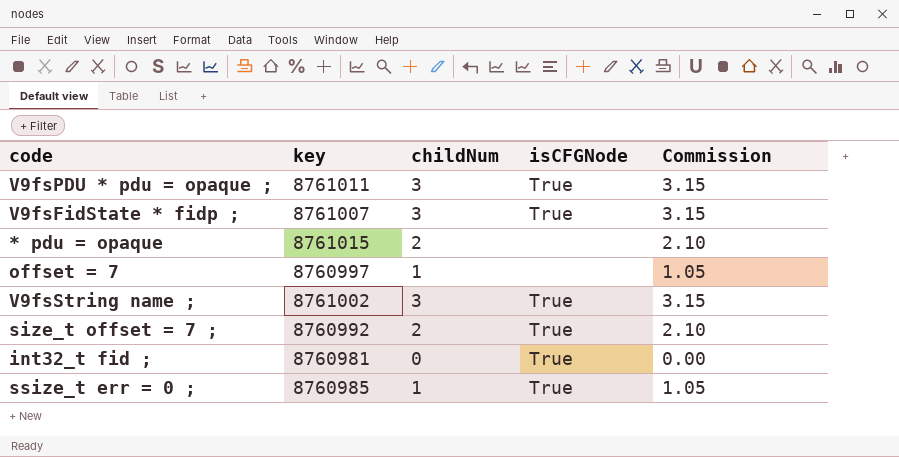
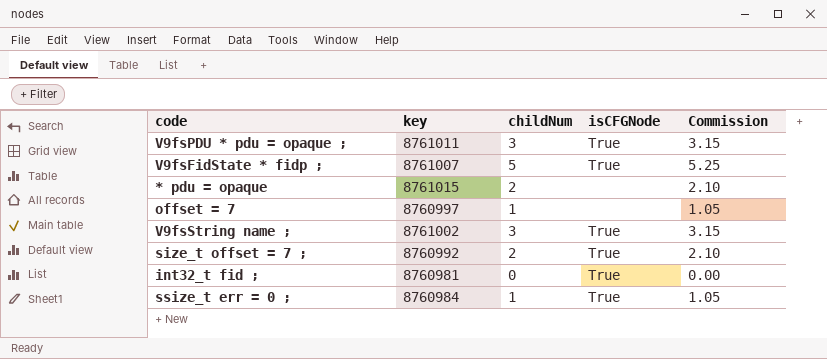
V9fsFidState * fidp ; | childNum: 3 -> 5
V9fsFidState * fidp ; | Commission: 3.15 -> 5.25
ssize_t err = 0 ; | key: 8760985 -> 8760984

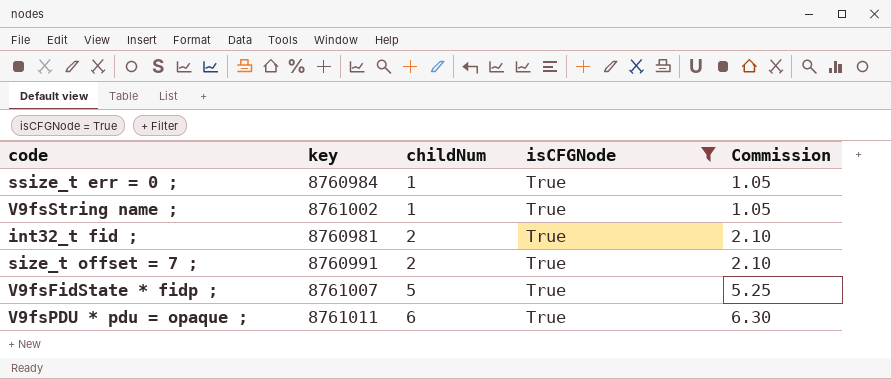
filter: none -> isCFGNode = True
row order: none -> childNum ascending
V9fsString name ; | childNum: 3 -> 1
V9fsString name ; | Commission: 3.15 -> 1.05
int32_t fid ; | childNum: 0 -> 2
int32_t fid ; | Commission: 0.00 -> 2.10
size_t offset = 7 ; | key: 8760992 -> 8760991
V9fsPDU * pdu = opaque ; | childNum: 3 -> 6
V9fsPDU * pdu = opaque ; | Commission: 3.15 -> 6.30

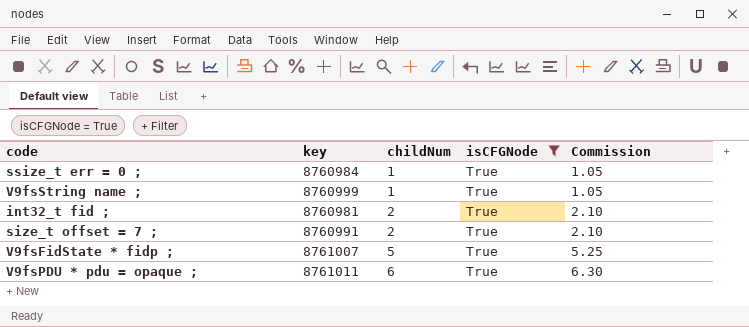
V9fsString name ; | key: 8761002 -> 8760999

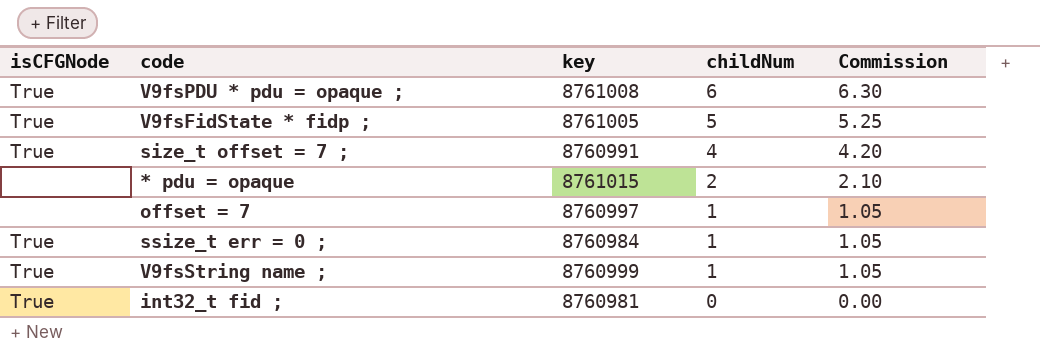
filter: isCFGNode = True -> none
row order: childNum ascending -> childNum descending
column isCFGNode | position: 4 -> 1
V9fsPDU * pdu = opaque ; | key: 8761011 -> 8761008
V9fsFidState * fidp ; | key: 8761007 -> 8761005
size_t offset = 7 ; | childNum: 2 -> 4
size_t offset = 7 ; | Commission: 2.10 -> 4.20
int32_t fid ; | childNum: 2 -> 0
int32_t fid ; | Commission: 2.10 -> 0.00

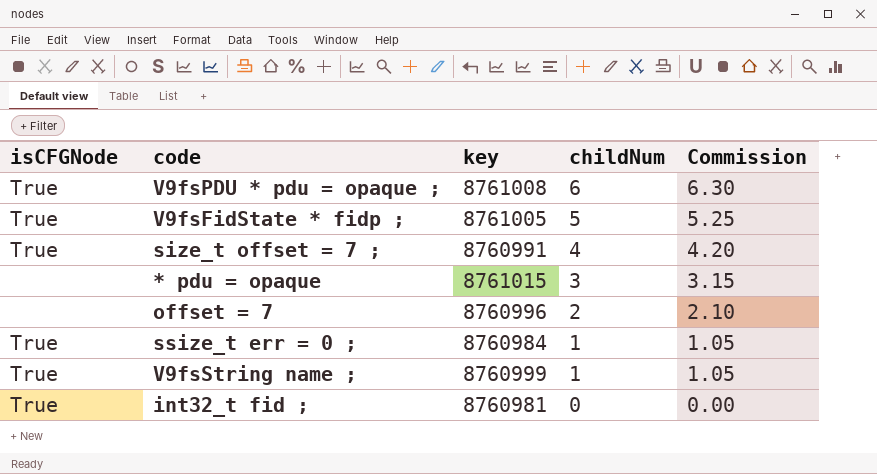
* pdu = opaque | childNum: 2 -> 3
* pdu = opaque | Commission: 2.10 -> 3.15
offset = 7 | key: 8760997 -> 8760996
offset = 7 | childNum: 1 -> 2
offset = 7 | Commission: 1.05 -> 2.10

